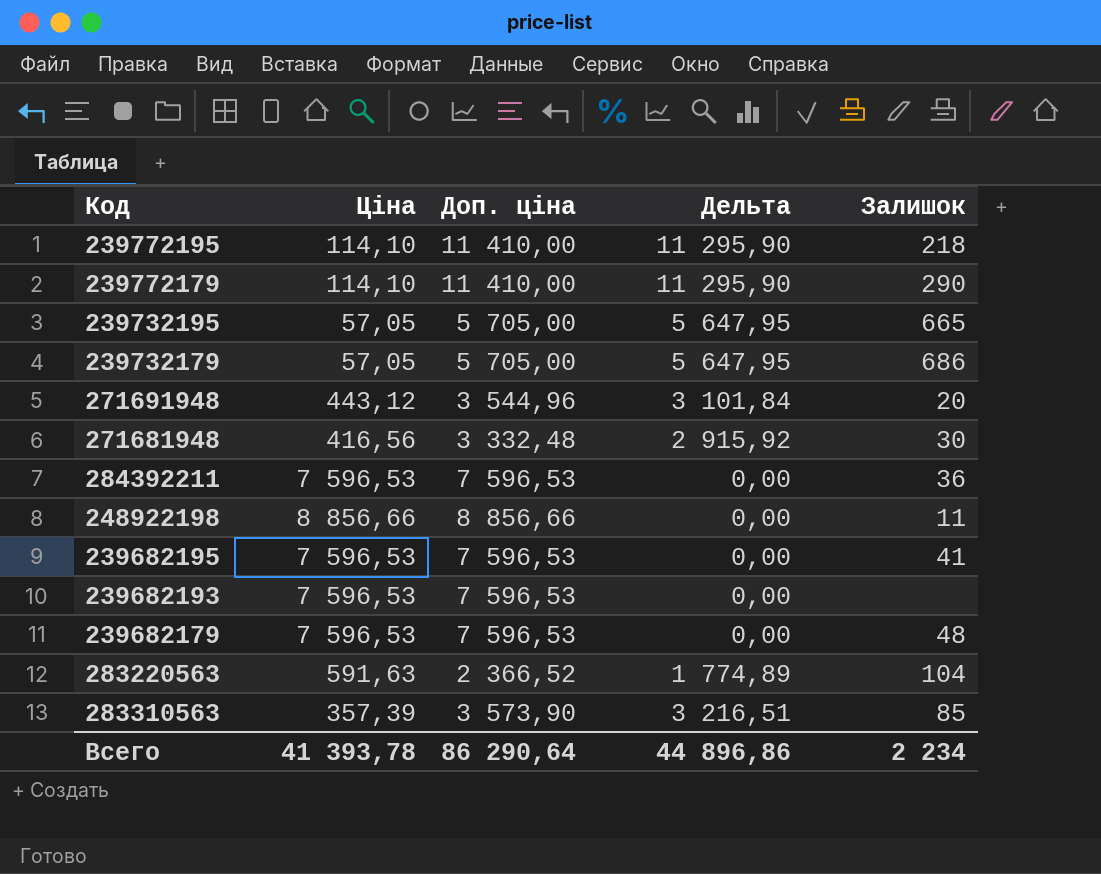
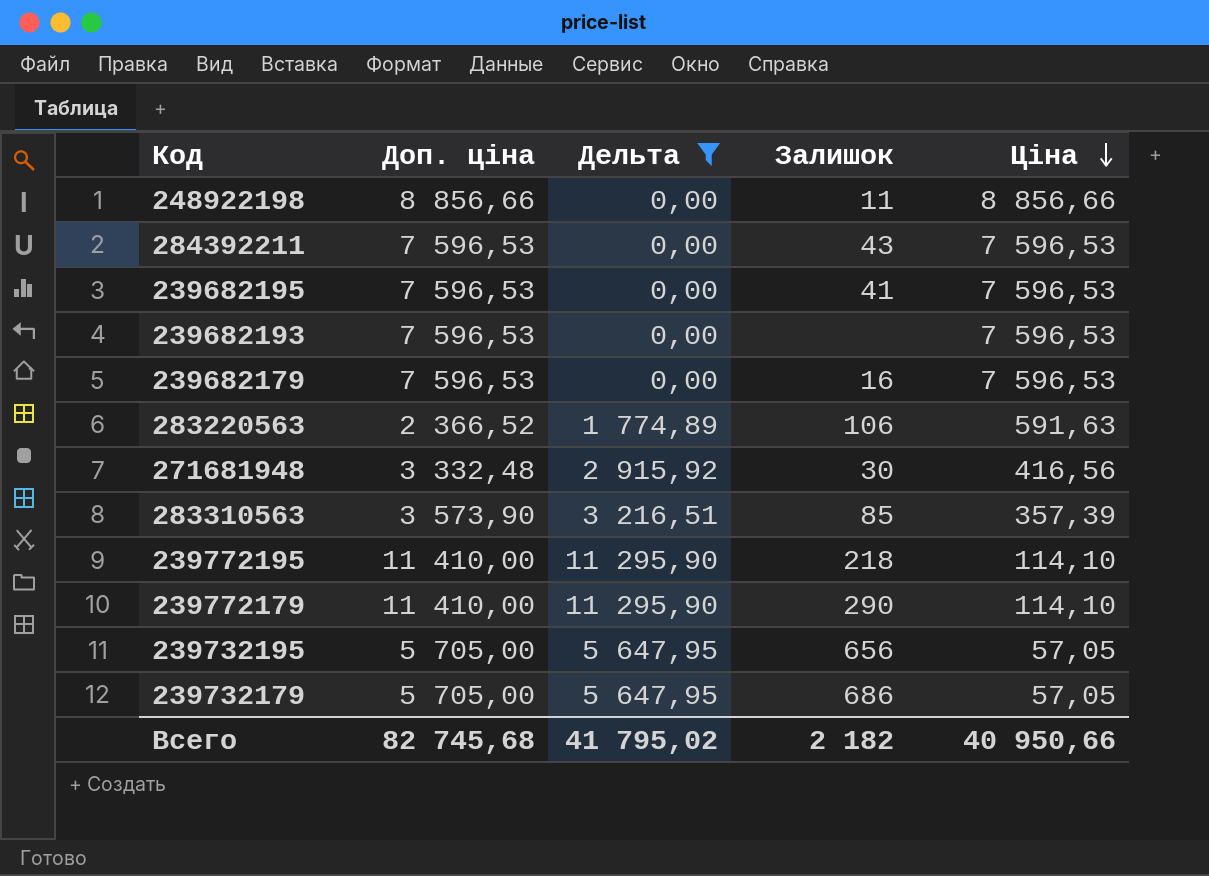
filter: none -> Дельта != 3 101,84
row order: none -> Ціна descending
column Ціна | position: 2 -> 5
284392211 | Залишок: 36 -> 43
239682179 | Залишок: 48 -> 16
283220563 | Залишок: 104 -> 106
239732195 | Залишок: 665 -> 656
Всего | Доп. ціна: 86 290,64 -> 82 745,68
Всего | Дельта: 44 896,86 -> 41 795,02
Всего | Залишок: 2 234 -> 2 182
Всего | Ціна: 41 393,78 -> 40 950,66

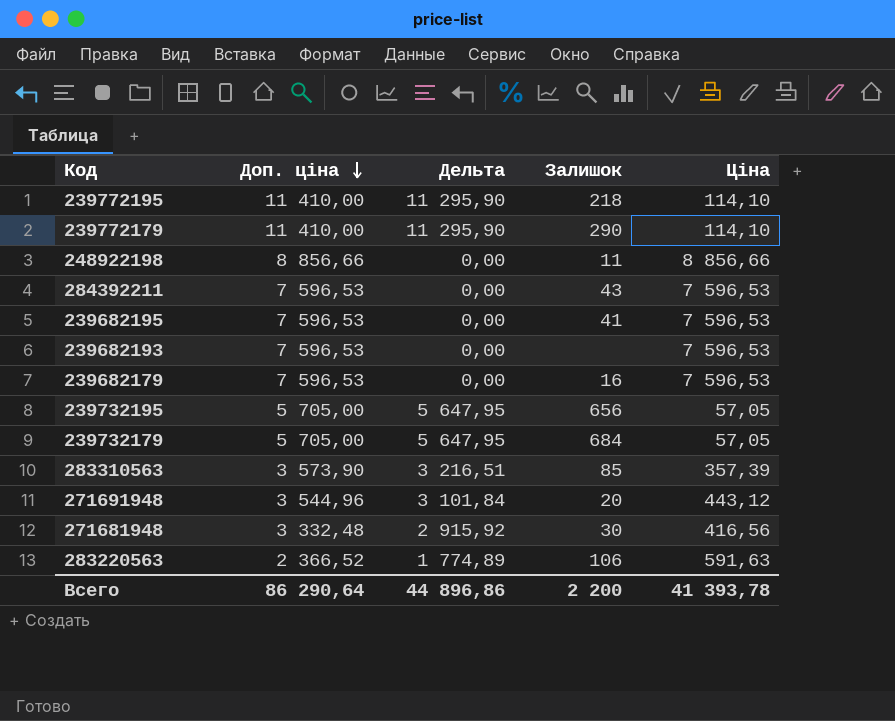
filter: Дельта != 3 101,84 -> none
row order: Ціна descending -> Доп. ціна descending
239732179 | Залишок: 686 -> 684
Всего | Доп. ціна: 82 745,68 -> 86 290,64
Всего | Дельта: 41 795,02 -> 44 896,86
Всего | Залишок: 2 182 -> 2 200
Всего | Ціна: 40 950,66 -> 41 393,78

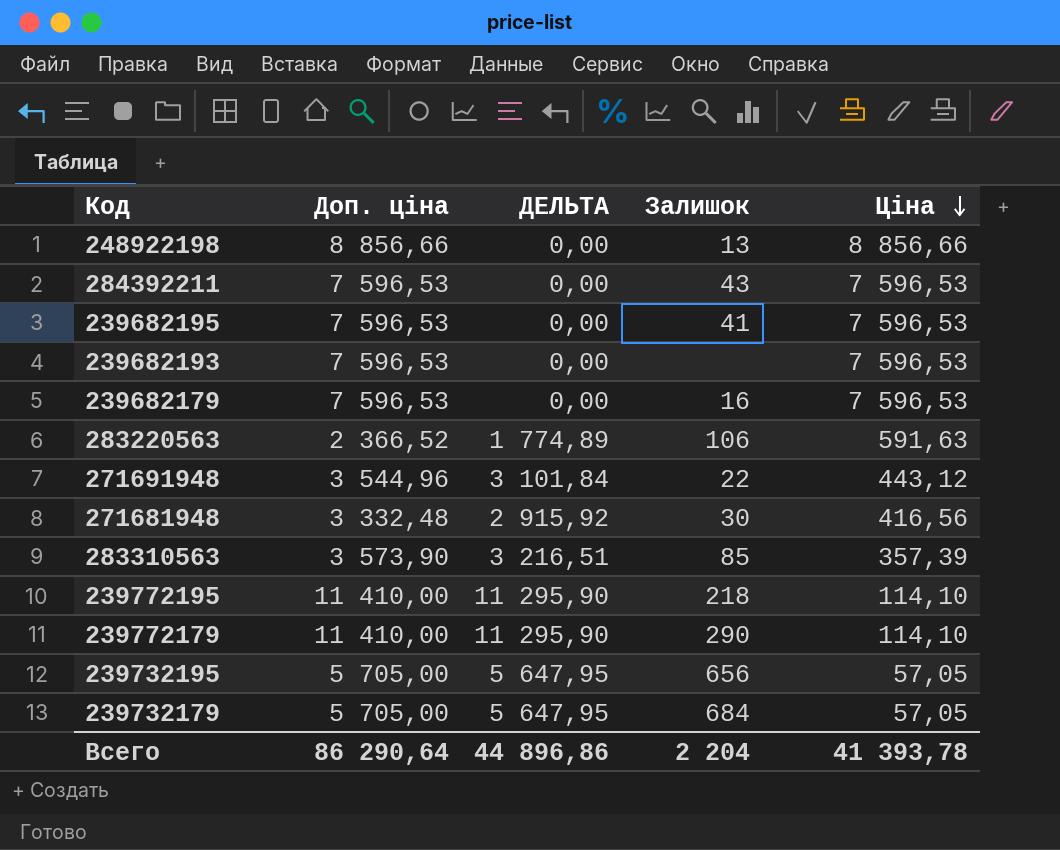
row order: Доп. ціна descending -> Ціна descending
column name: Дельта -> ДЕЛЬТА
248922198 | Залишок: 11 -> 13
271691948 | Залишок: 20 -> 22
Всего | Залишок: 2 200 -> 2 204

